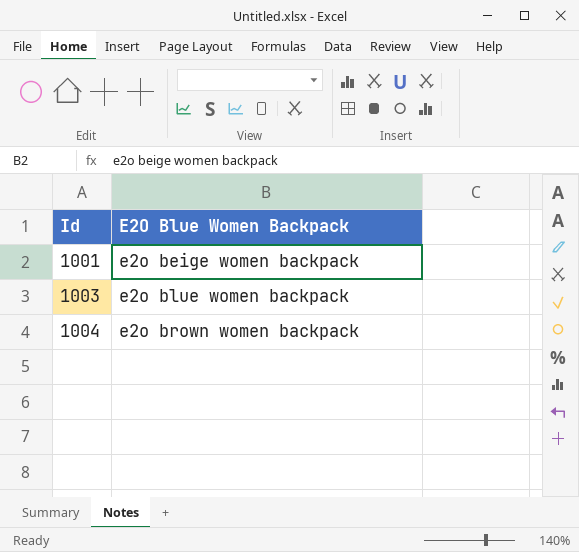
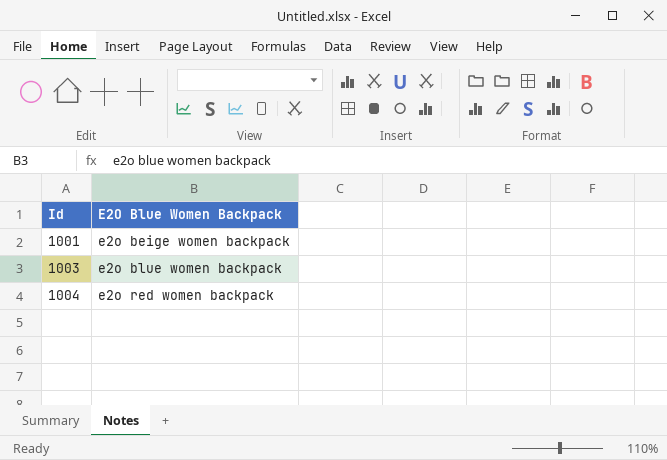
1004 | E2O Blue Women Backpack: e2o brown women backpack -> e2o red women backpack

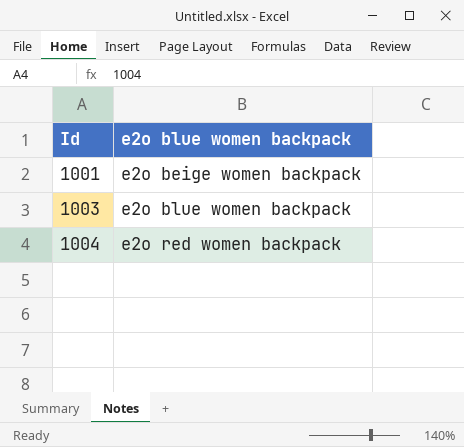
column name: E2O Blue Women Backpack -> e2o blue women backpack

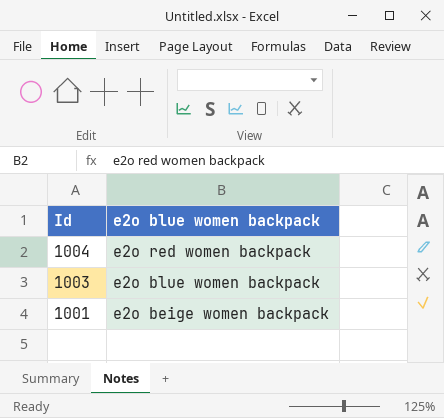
row order: Id ascending -> Id descending

